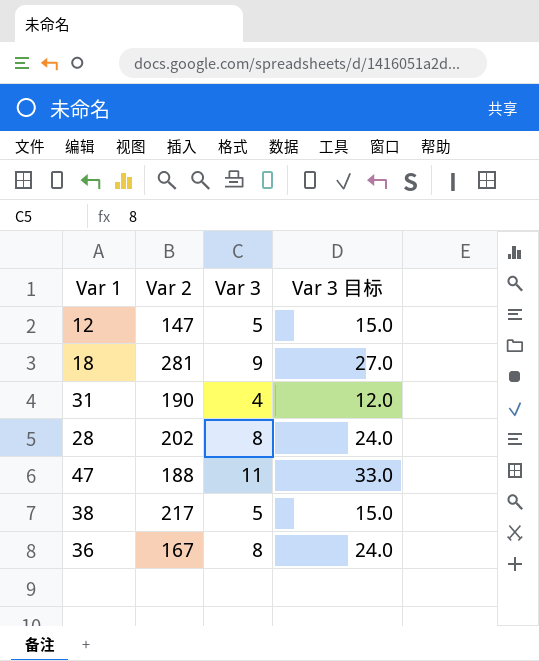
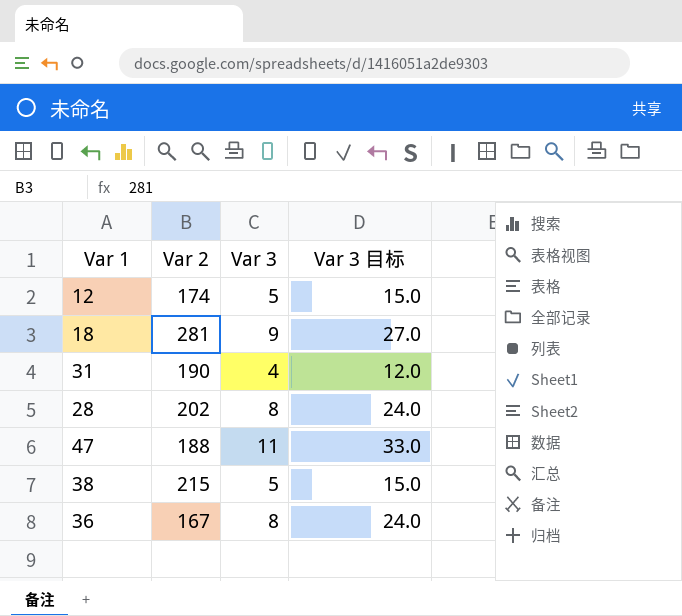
12 | Var 2: 147 -> 174
38 | Var 2: 217 -> 215

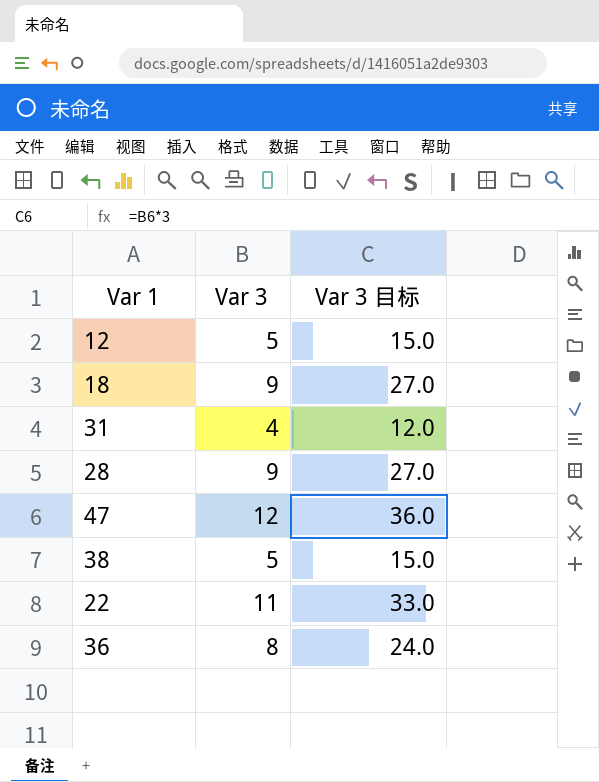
column Var 2 | position: 2 -> none
28 | Var 3: 8 -> 9
28 | Var 3 目标: 24.0 -> 27.0
47 | Var 3: 11 -> 12
47 | Var 3 目标: 33.0 -> 36.0
row 22: none -> 11 | 33.0

